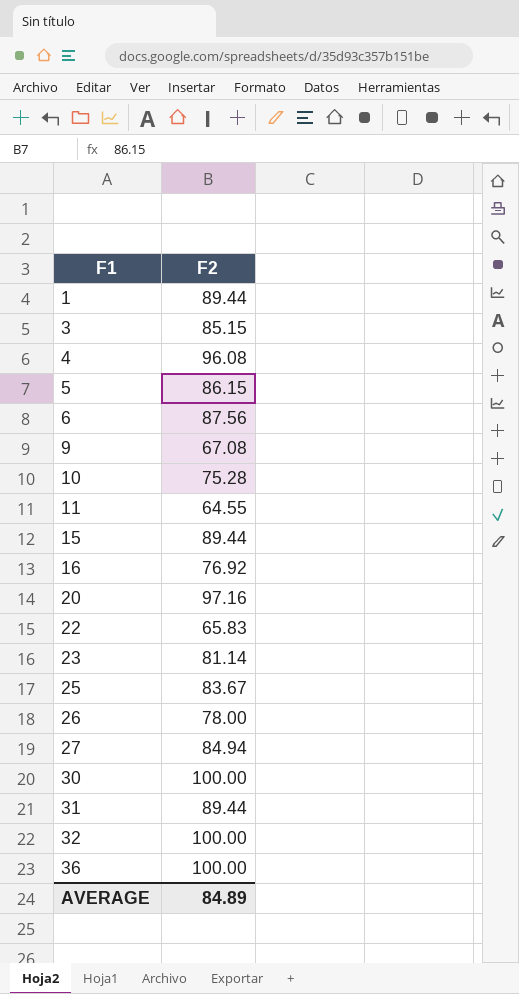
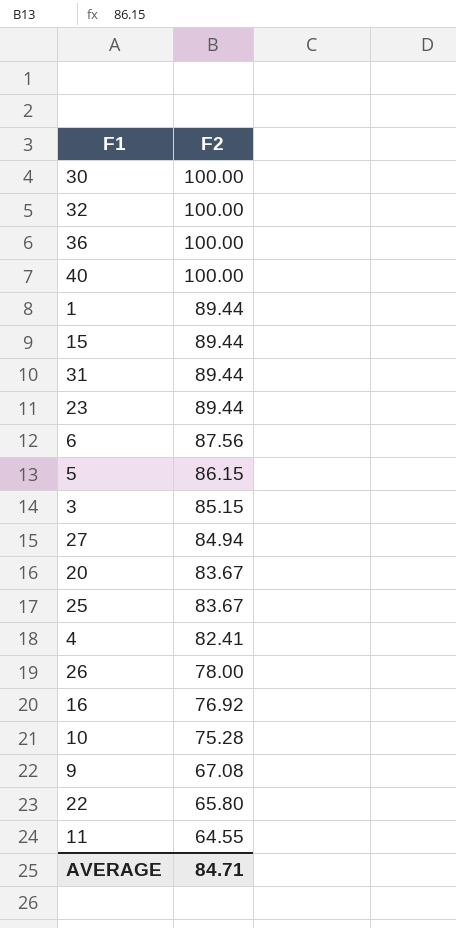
row order: F1 ascending -> F2 descending
row 40: none -> 100.00
23 | F2: 81.14 -> 89.44
20 | F2: 97.16 -> 83.67
4 | F2: 96.08 -> 82.41
22 | F2: 65.83 -> 65.80
AVERAGE | F2: 84.89 -> 84.71

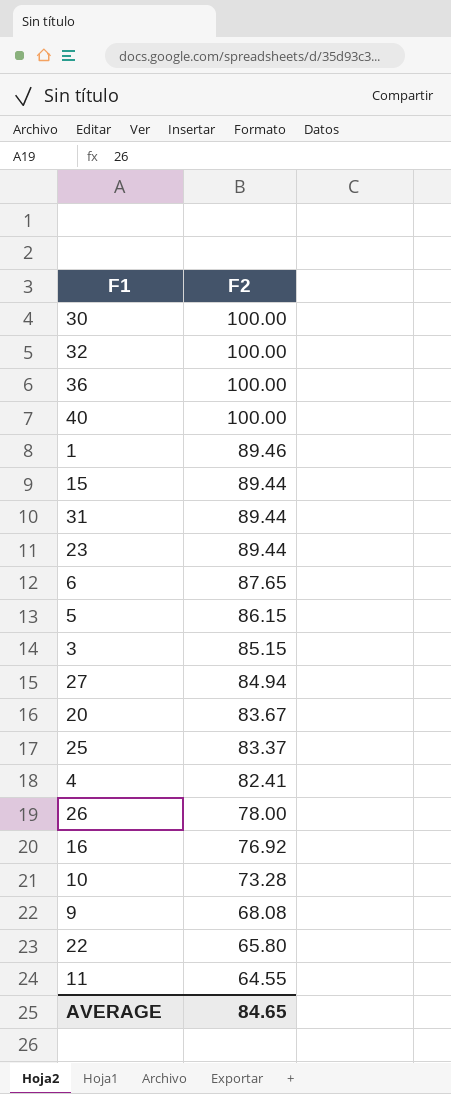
1 | F2: 89.44 -> 89.46
6 | F2: 87.56 -> 87.65
25 | F2: 83.67 -> 83.37
10 | F2: 75.28 -> 73.28
9 | F2: 67.08 -> 68.08
AVERAGE | F2: 84.71 -> 84.65

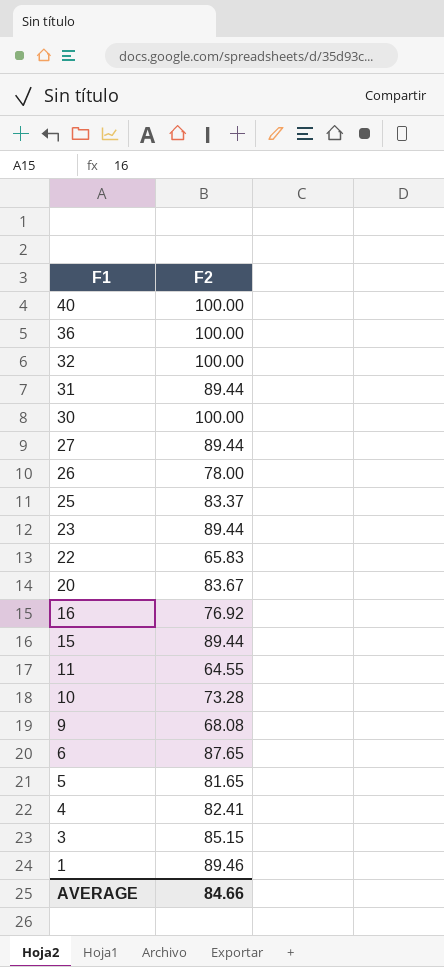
row order: F2 descending -> F1 descending
27 | F2: 84.94 -> 89.44
22 | F2: 65.80 -> 65.83
5 | F2: 86.15 -> 81.65
AVERAGE | F2: 84.65 -> 84.66

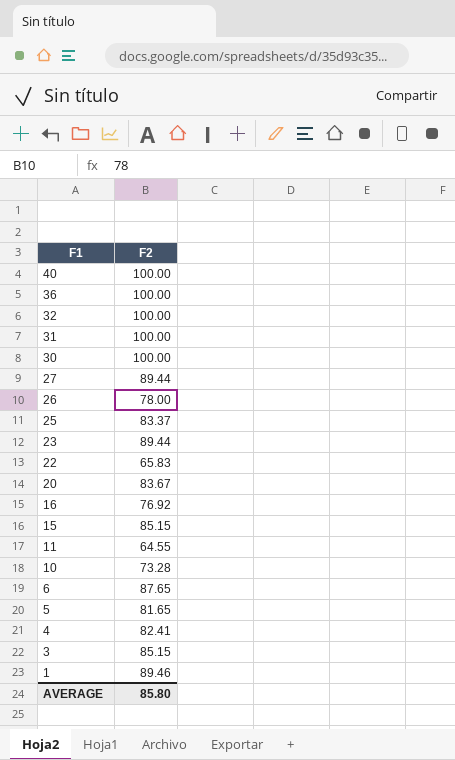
row 9: 68.08 -> none
31 | F2: 89.44 -> 100.00
15 | F2: 89.44 -> 85.15
AVERAGE | F2: 84.66 -> 85.80

